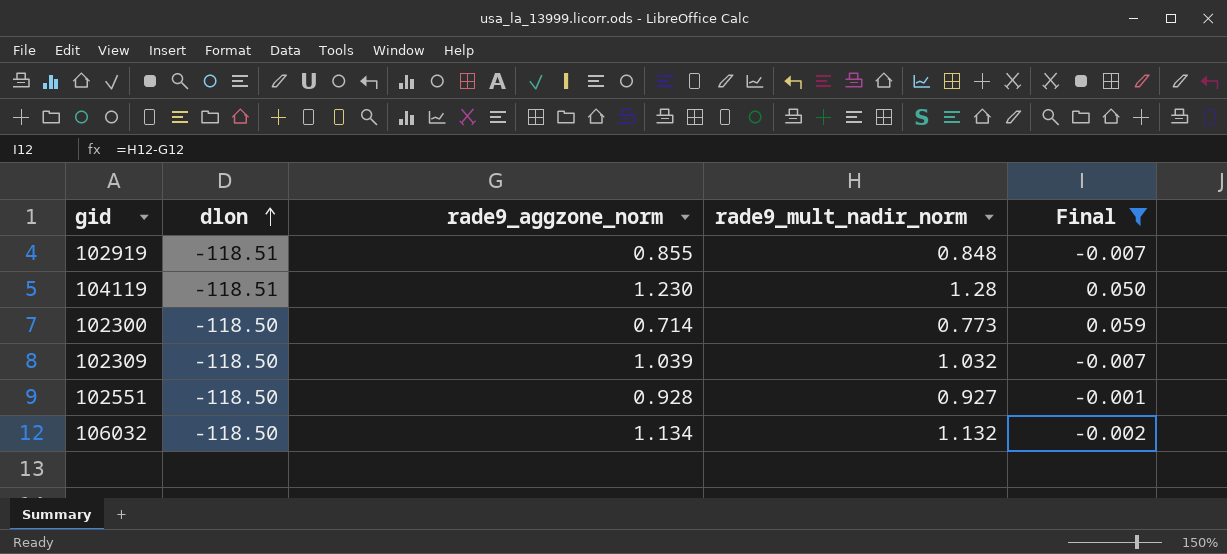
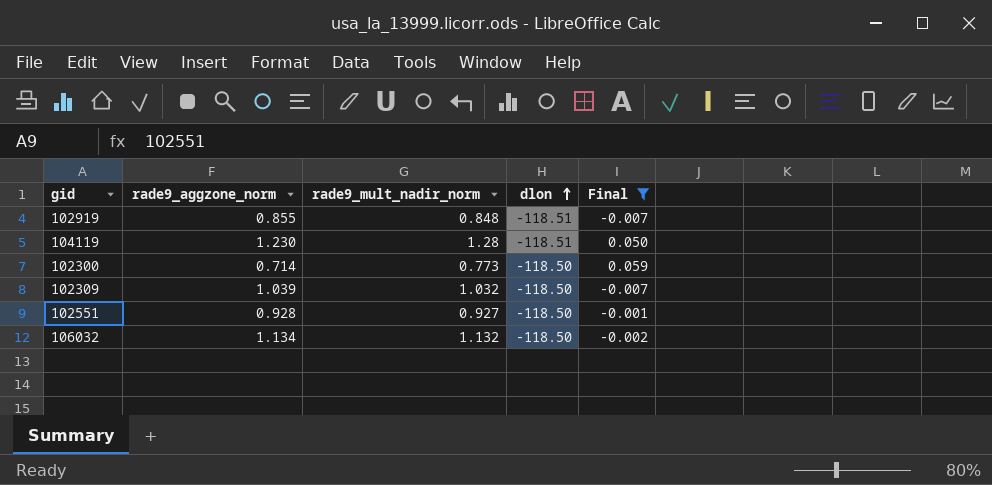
column dlon | position: 2 -> 4

